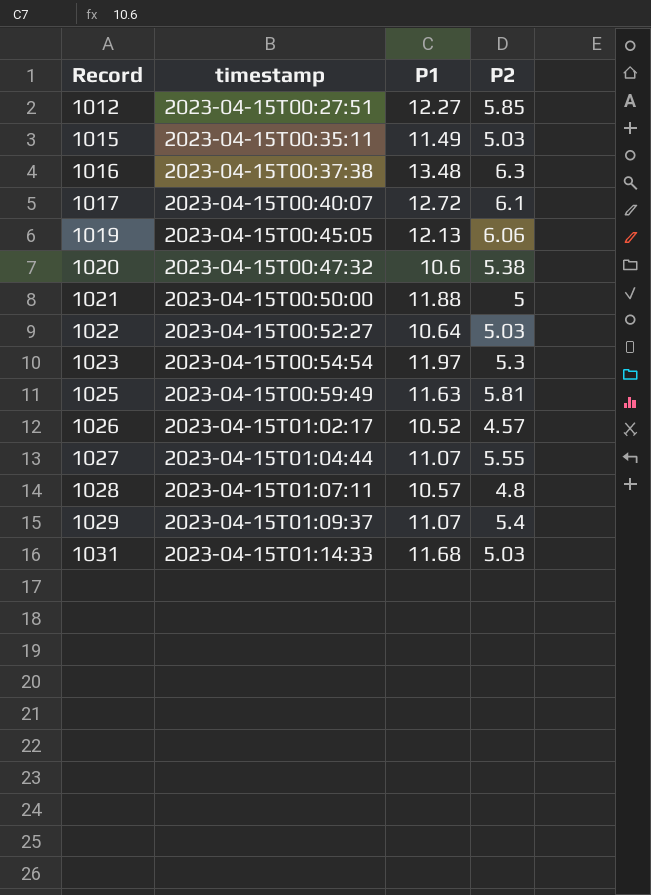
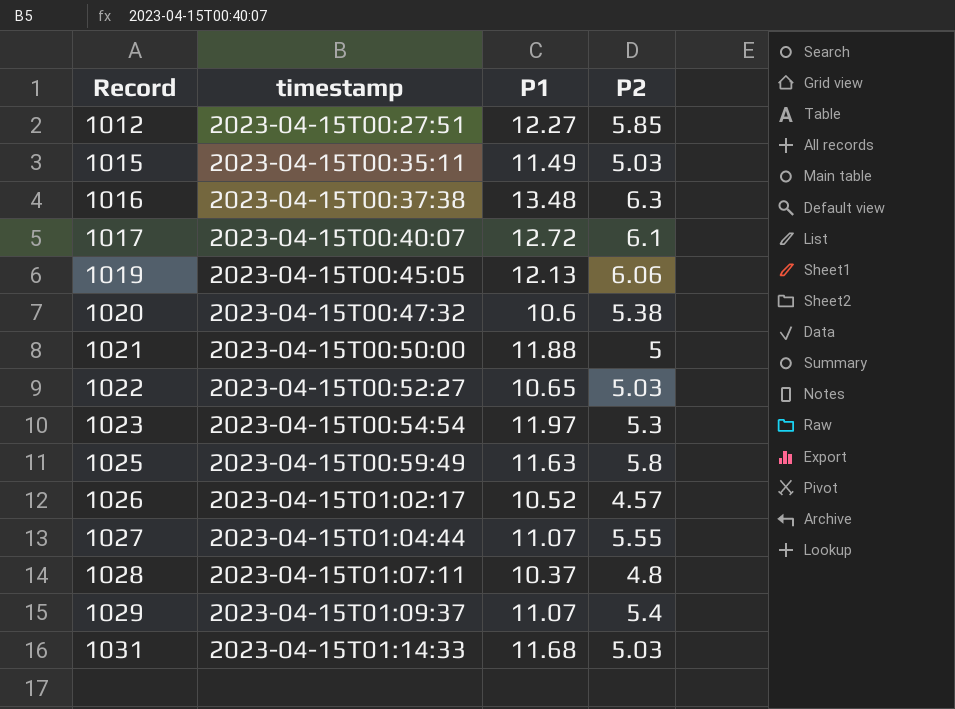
1022 | P1: 10.64 -> 10.65
1025 | P2: 5.81 -> 5.8
1028 | P1: 10.57 -> 10.37

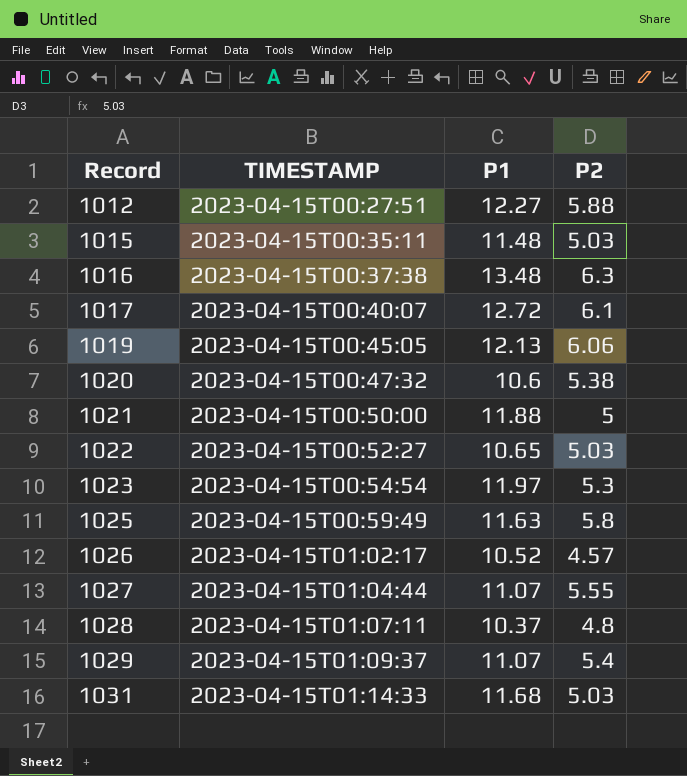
column name: timestamp -> TIMESTAMP
1012 | P2: 5.85 -> 5.88
1015 | P1: 11.49 -> 11.48

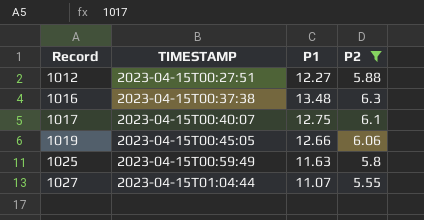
filter: none -> P2 >= 5.55
1017 | P1: 12.72 -> 12.75
1019 | P1: 12.13 -> 12.66

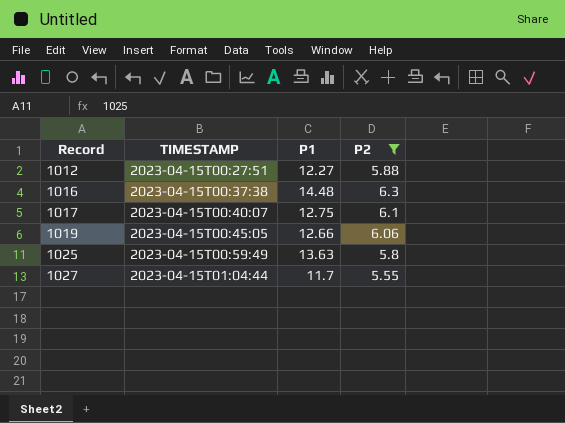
1016 | P1: 13.48 -> 14.48
1025 | P1: 11.63 -> 13.63
1027 | P1: 11.07 -> 11.7

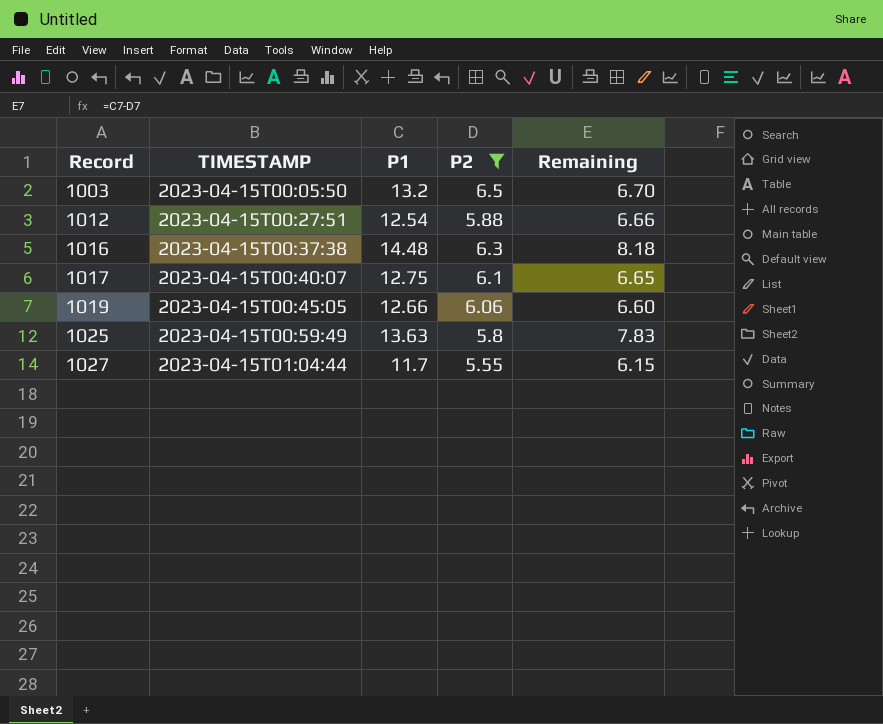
column Remaining | formula: none -> [P1] - [P2]
row 1003: none -> 2023-04-15T00:05:50 | 13.2 | 6.5 | 6.70
1012 | P1: 12.27 -> 12.54

